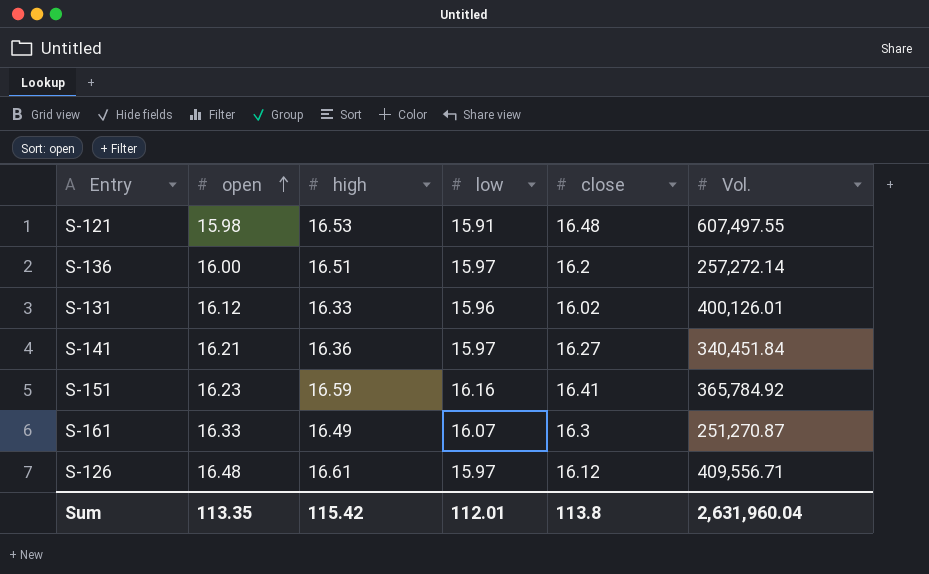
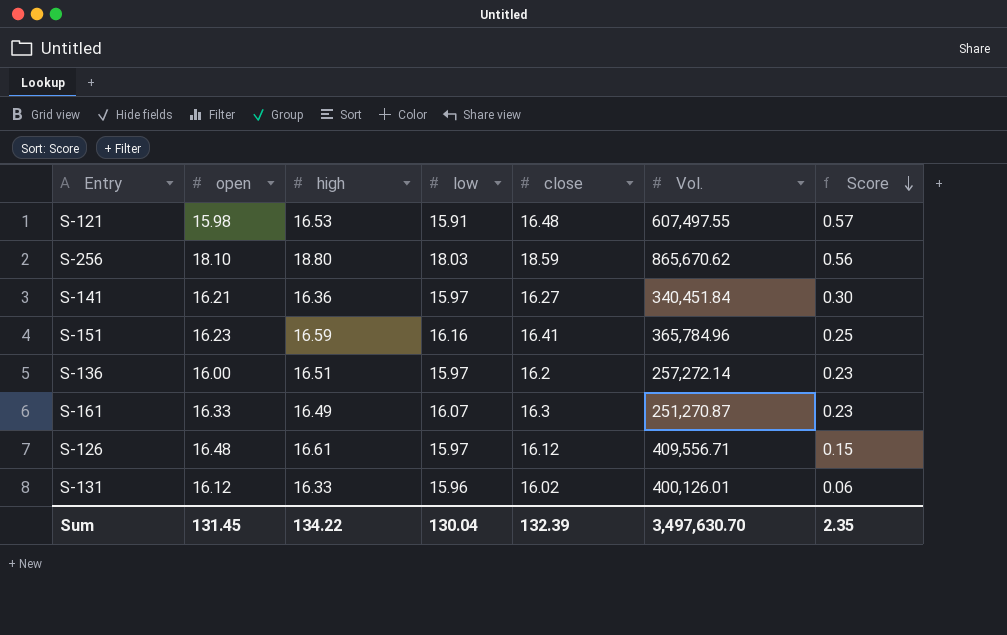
row order: open ascending -> Score descending
column Score | formula: none -> [close] - [low]
row S-256: none -> 18.10 | 18.80 | 18.03 | 18.59 | 865,670.62 | 0.56
S-151 | Vol.: 365,784.92 -> 365,784.96
Sum | open: 113.35 -> 131.45
Sum | high: 115.42 -> 134.22
Sum | low: 112.01 -> 130.04
Sum | close: 113.8 -> 132.39
Sum | Vol.: 2,631,960.04 -> 3,497,630.70

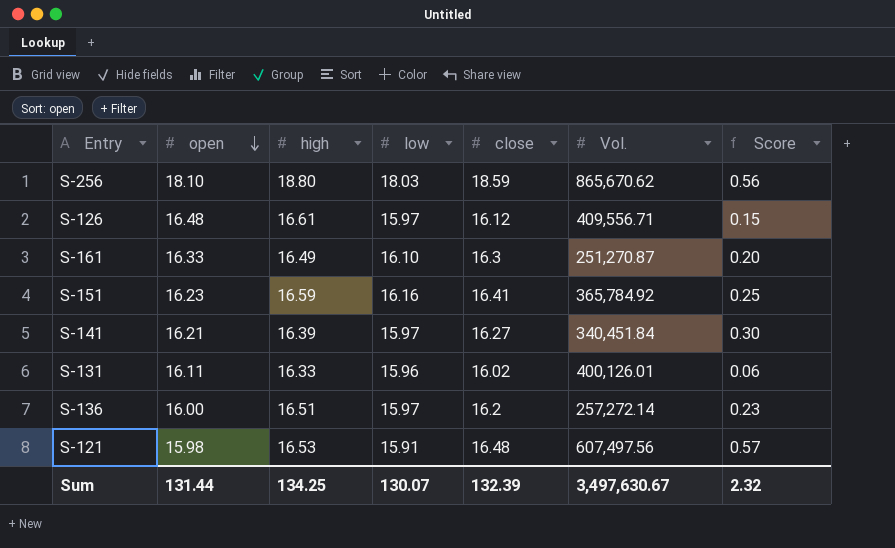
row order: Score descending -> open descending
S-161 | low: 16.07 -> 16.10
S-161 | Score: 0.23 -> 0.20
S-151 | Vol.: 365,784.96 -> 365,784.92
S-141 | high: 16.36 -> 16.39
S-131 | open: 16.12 -> 16.11
S-121 | Vol.: 607,497.55 -> 607,497.56
Sum | open: 131.45 -> 131.44
Sum | high: 134.22 -> 134.25
Sum | low: 130.04 -> 130.07
Sum | Vol.: 3,497,630.70 -> 3,497,630.67
Sum | Score: 2.35 -> 2.32

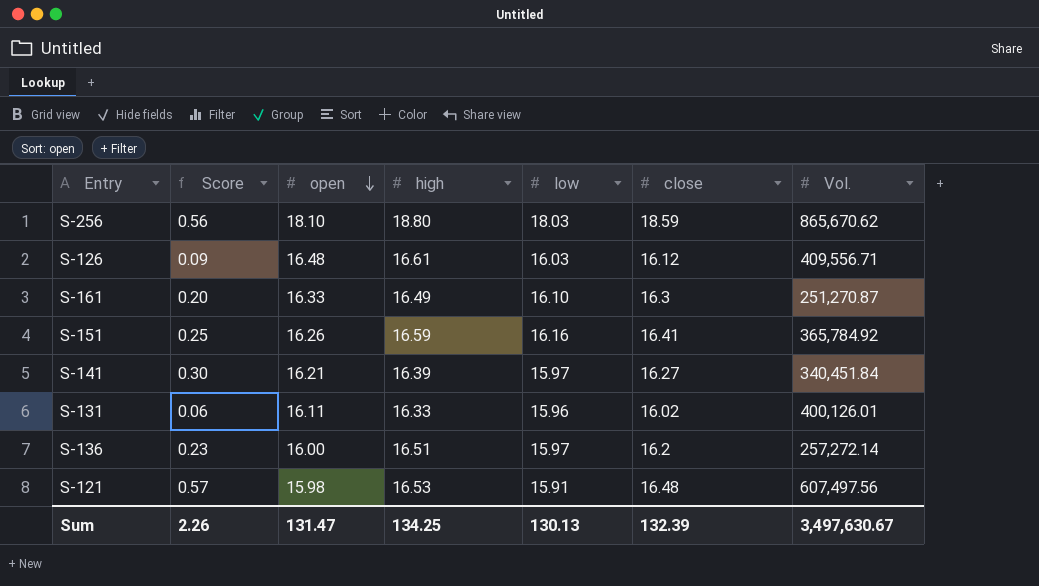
column Score | position: 7 -> 2
S-126 | Score: 0.15 -> 0.09
S-126 | low: 15.97 -> 16.03
S-151 | open: 16.23 -> 16.26
Sum | Score: 2.32 -> 2.26
Sum | open: 131.44 -> 131.47
Sum | low: 130.07 -> 130.13

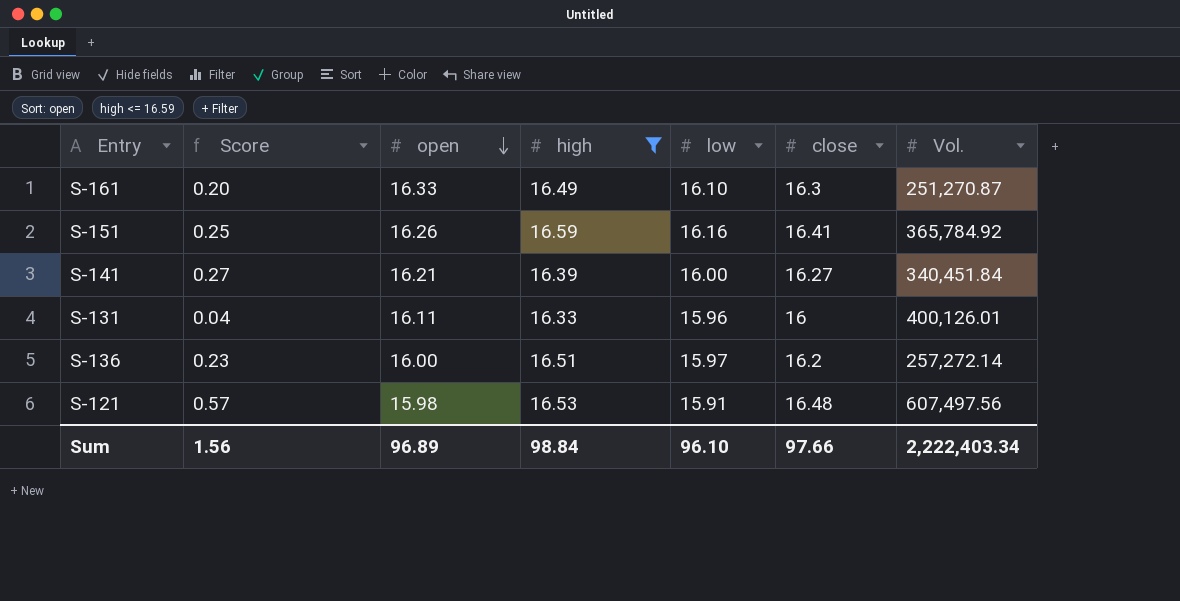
filter: none -> high <= 16.59
S-141 | Score: 0.30 -> 0.27
S-141 | low: 15.97 -> 16.00
S-131 | Score: 0.06 -> 0.04
S-131 | close: 16.02 -> 16
Sum | Score: 2.26 -> 1.56
Sum | open: 131.47 -> 96.89
Sum | high: 134.25 -> 98.84
Sum | low: 130.13 -> 96.10
Sum | close: 132.39 -> 97.66
Sum | Vol.: 3,497,630.67 -> 2,222,403.34

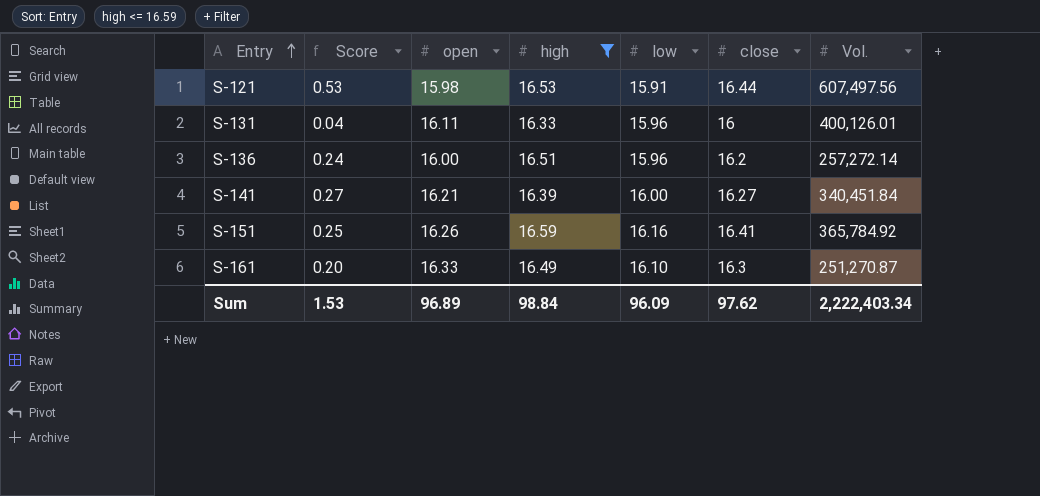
row order: open descending -> Entry ascending
S-121 | Score: 0.57 -> 0.53
S-121 | close: 16.48 -> 16.44
S-136 | Score: 0.23 -> 0.24
S-136 | low: 15.97 -> 15.96
Sum | Score: 1.56 -> 1.53
Sum | low: 96.10 -> 96.09
Sum | close: 97.66 -> 97.62

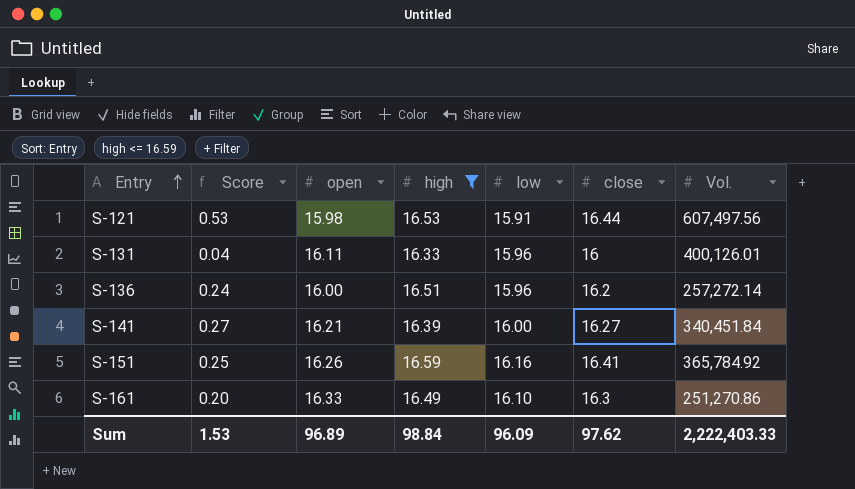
S-161 | Vol.: 251,270.87 -> 251,270.86
Sum | Vol.: 2,222,403.34 -> 2,222,403.33

